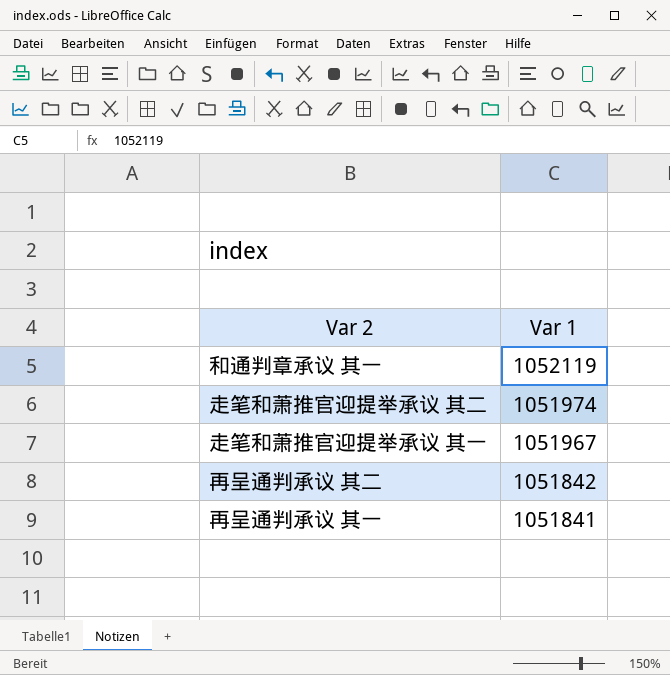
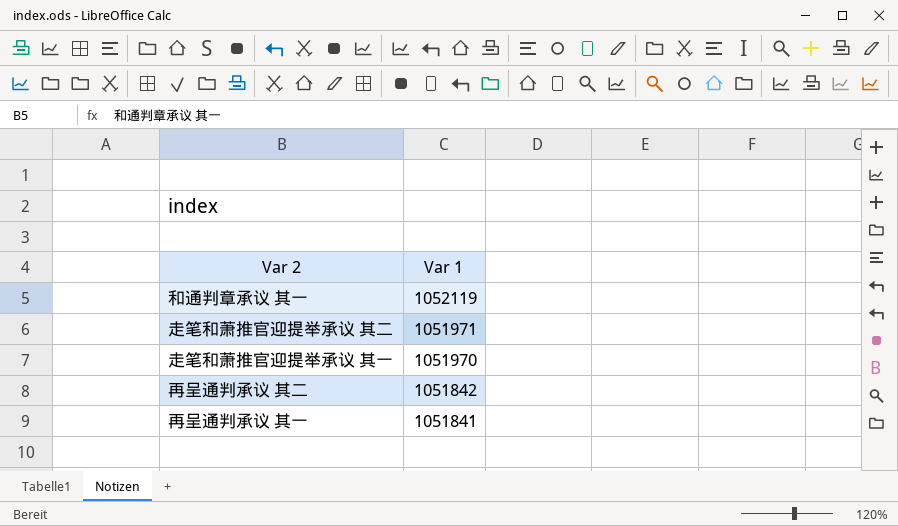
走笔和萧推官迎提举承议 其二 | Var 1: 1051974 -> 1051971
走笔和萧推官迎提举承议 其一 | Var 1: 1051967 -> 1051970

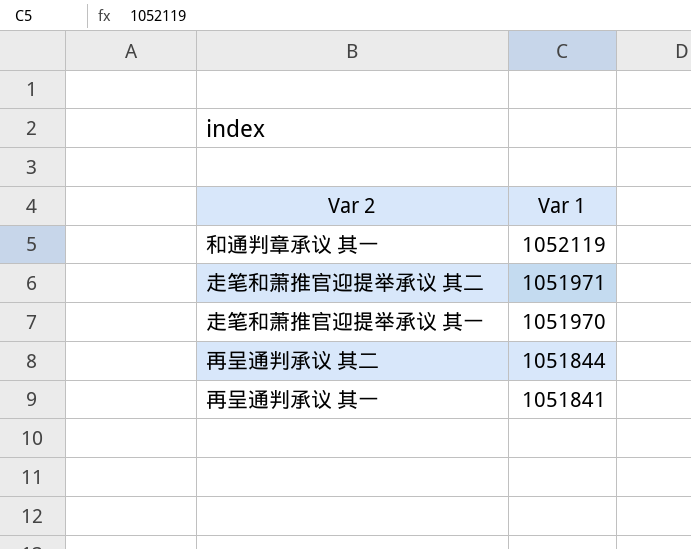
再呈通判承议 其二 | Var 1: 1051842 -> 1051844

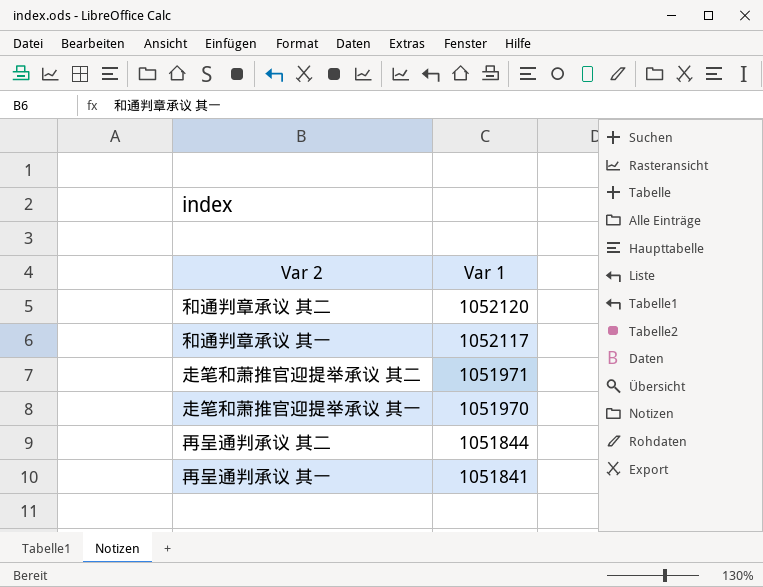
row 和通判章承议 其二: none -> 1052120
和通判章承议 其一 | Var 1: 1052119 -> 1052117

